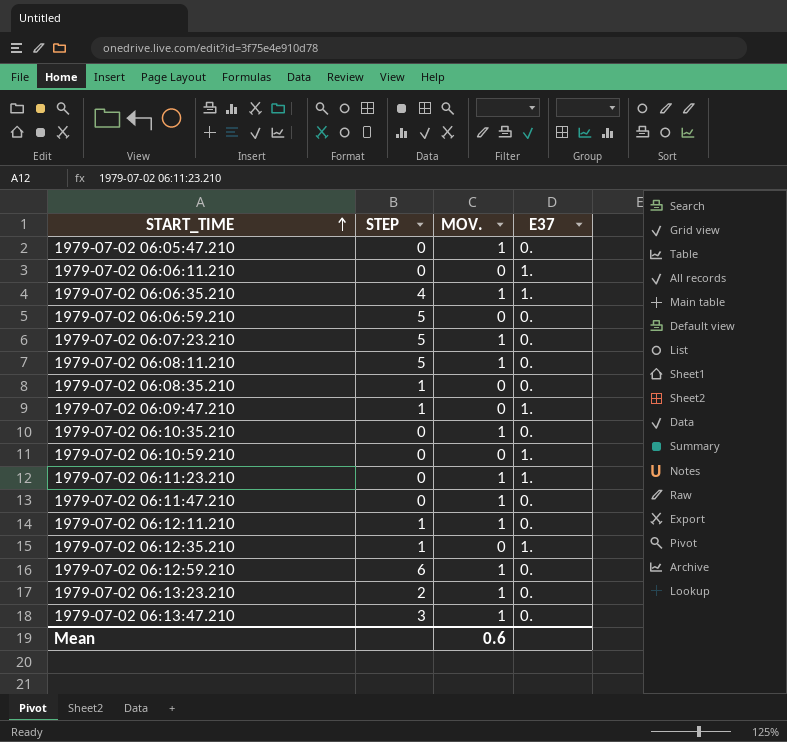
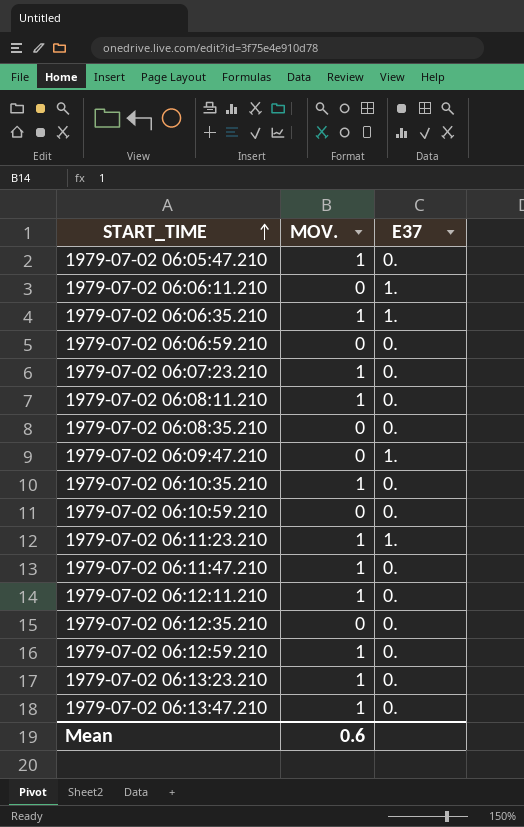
column STEP | position: 2 -> none
1979-07-02 06:10:59.210 | E37: 1. -> 0.
1979-07-02 06:12:35.210 | E37: 1. -> 0.

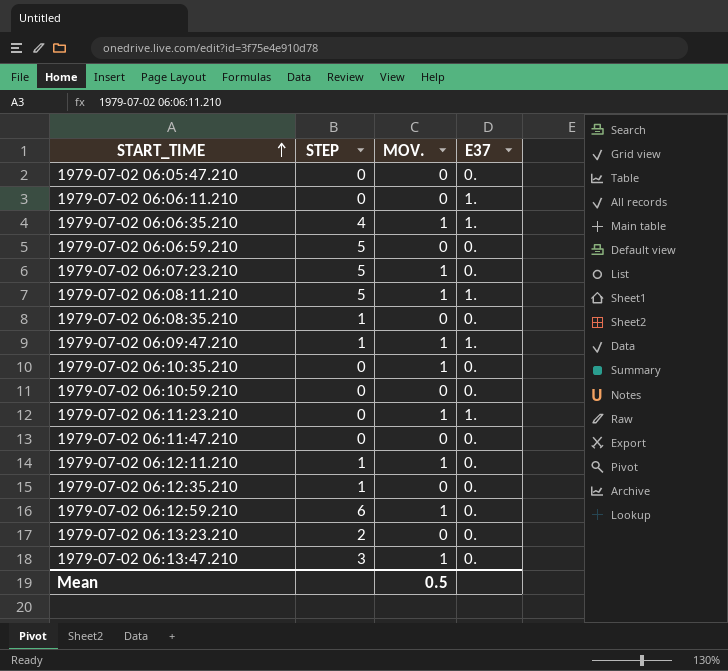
column STEP | position: none -> 2
1979-07-02 06:05:47.210 | MOV.: 1 -> 0
1979-07-02 06:08:11.210 | E37: 0. -> 1.
1979-07-02 06:09:47.210 | MOV.: 0 -> 1
1979-07-02 06:11:47.210 | MOV.: 1 -> 0
1979-07-02 06:13:23.210 | MOV.: 1 -> 0
Mean | MOV.: 0.6 -> 0.5

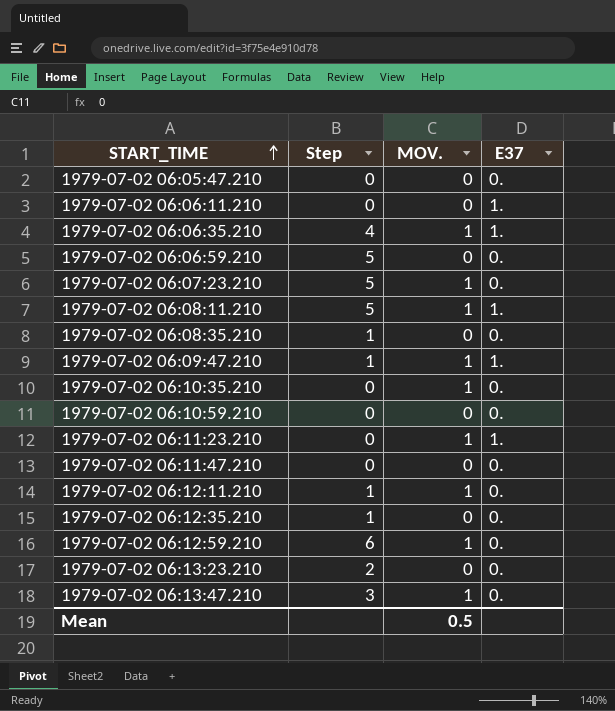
column name: STEP -> Step

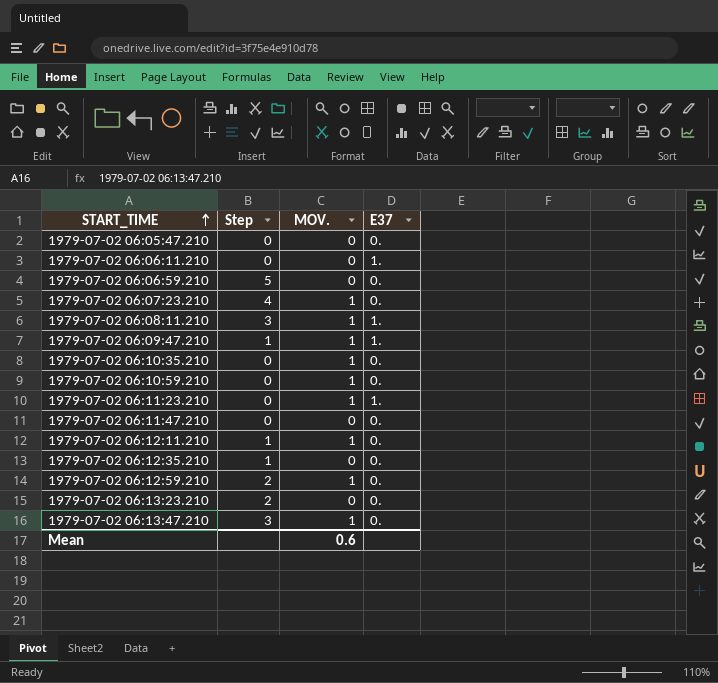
row 1979-07-02 06:06:35.210: 4 | 1 | 1. -> none
row 1979-07-02 06:08:35.210: 1 | 0 | 0. -> none
1979-07-02 06:07:23.210 | Step: 5 -> 4
1979-07-02 06:08:11.210 | Step: 5 -> 3
1979-07-02 06:10:59.210 | MOV.: 0 -> 1
1979-07-02 06:12:59.210 | Step: 6 -> 2
Mean | MOV.: 0.5 -> 0.6

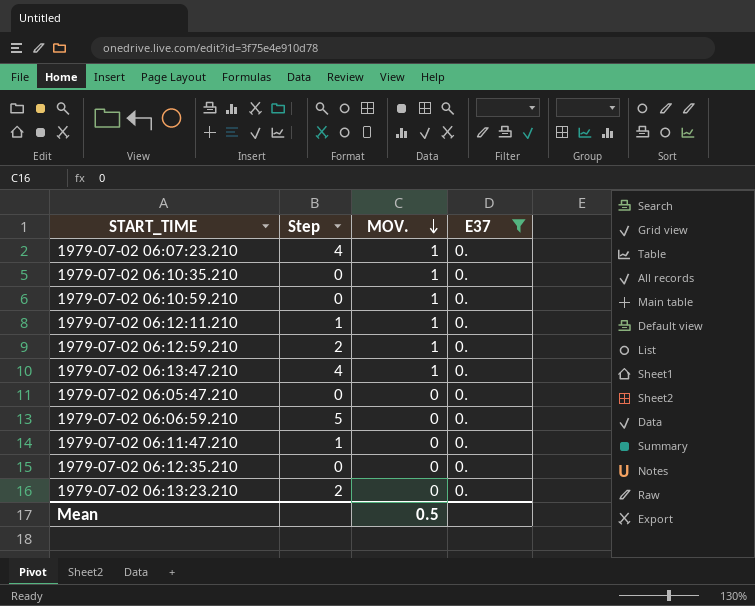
filter: none -> E37 = 0.
row order: START_TIME ascending -> MOV. descending
1979-07-02 06:13:47.210 | Step: 3 -> 4
1979-07-02 06:11:47.210 | Step: 0 -> 1
1979-07-02 06:12:35.210 | Step: 1 -> 0
Mean | MOV.: 0.6 -> 0.5

